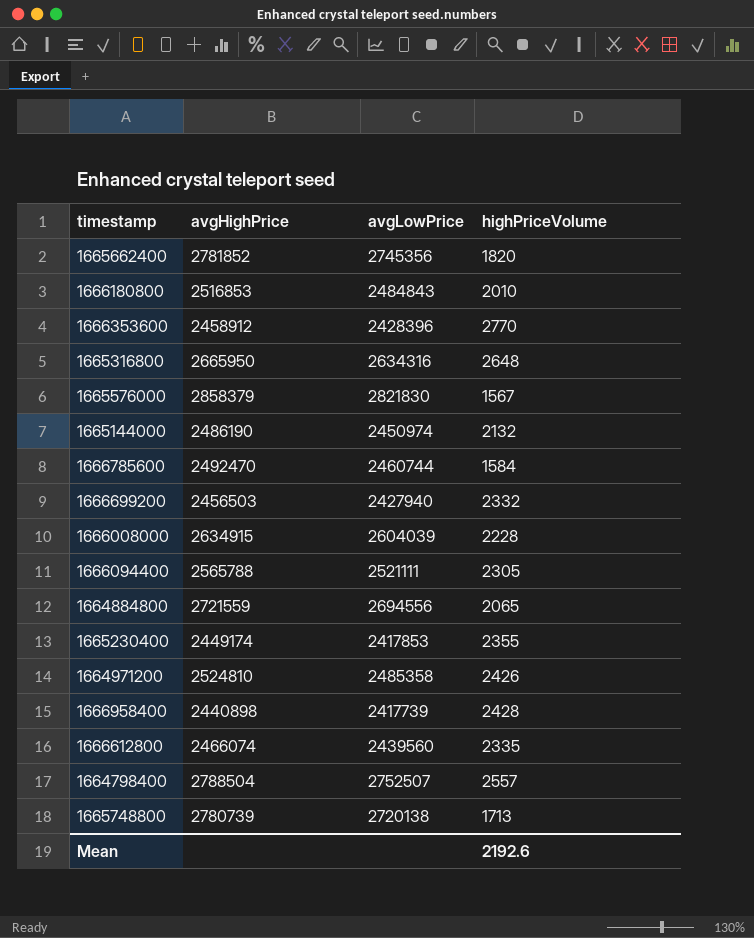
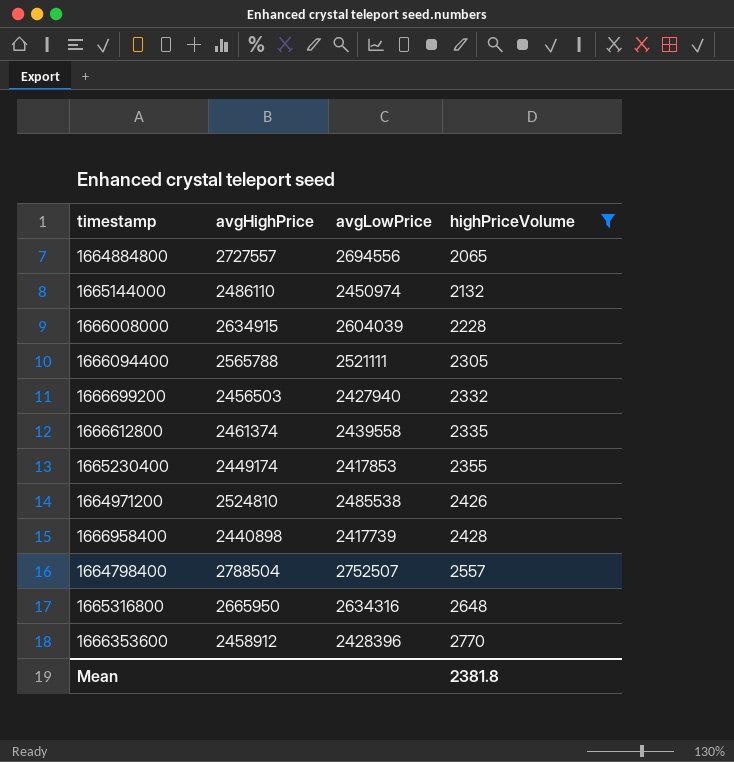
filter: none -> highPriceVolume >= 2065
row order: none -> highPriceVolume ascending
1664884800 | avgHighPrice: 2721559 -> 2727557
1665144000 | avgHighPrice: 2486190 -> 2486110
1666612800 | avgHighPrice: 2466074 -> 2461374
1666612800 | avgLowPrice: 2439560 -> 2439558
1664971200 | avgLowPrice: 2485358 -> 2485538
Mean | highPriceVolume: 2192.6 -> 2381.8

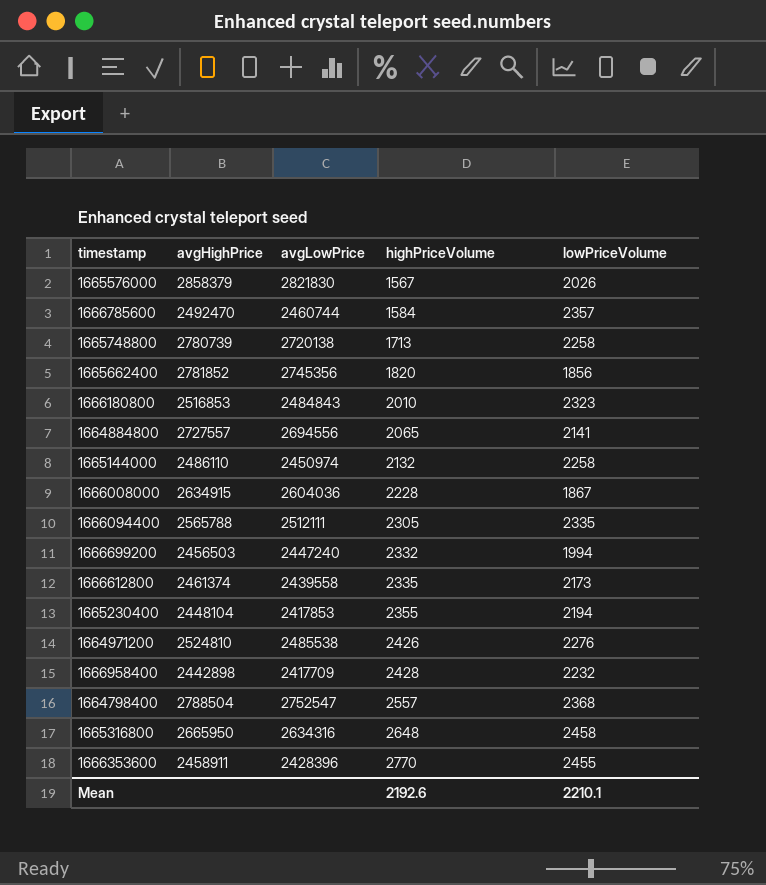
filter: highPriceVolume >= 2065 -> none
column lowPriceVolume | position: none -> 5
1666008000 | avgLowPrice: 2604039 -> 2604036
1666094400 | avgLowPrice: 2521111 -> 2512111
1666699200 | avgLowPrice: 2427940 -> 2447240
1665230400 | avgHighPrice: 2449174 -> 2448104
1666958400 | avgHighPrice: 2440898 -> 2442898
1666958400 | avgLowPrice: 2417739 -> 2417709
1664798400 | avgLowPrice: 2752507 -> 2752547
1666353600 | avgHighPrice: 2458912 -> 2458911
Mean | highPriceVolume: 2381.8 -> 2192.6

